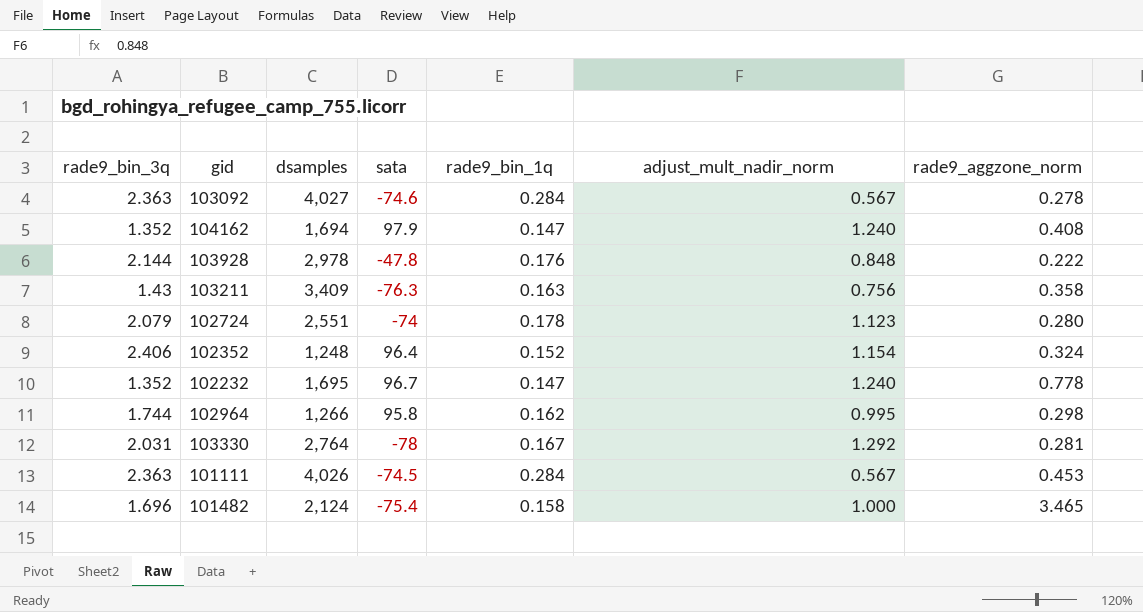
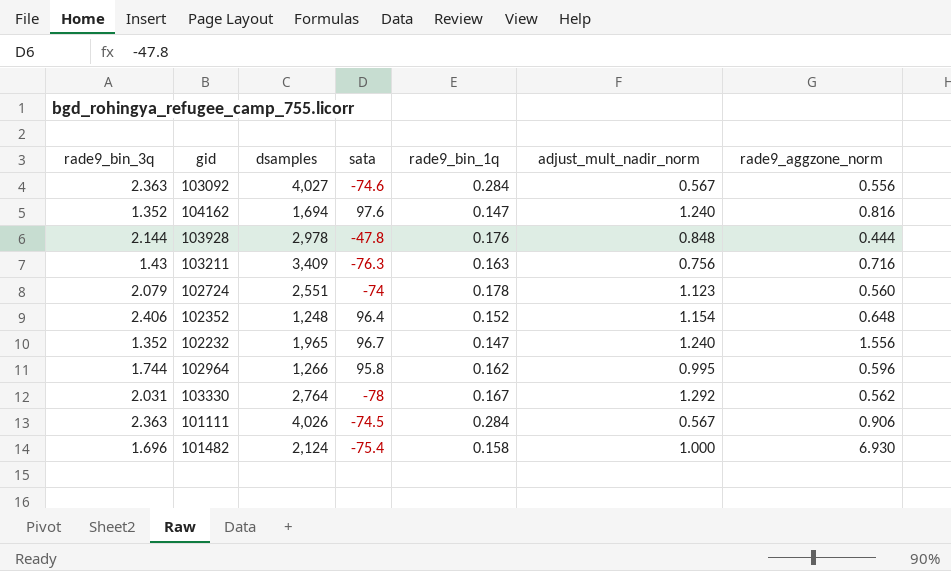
103092 | rade9_aggzone_norm: 0.278 -> 0.556
104162 | sata: 97.9 -> 97.6
104162 | rade9_aggzone_norm: 0.408 -> 0.816
103928 | rade9_aggzone_norm: 0.222 -> 0.444
103211 | rade9_aggzone_norm: 0.358 -> 0.716
102724 | rade9_aggzone_norm: 0.280 -> 0.560
102352 | rade9_aggzone_norm: 0.324 -> 0.648
102232 | dsamples: 1,695 -> 1,965
102232 | rade9_aggzone_norm: 0.778 -> 1.556
102964 | rade9_aggzone_norm: 0.298 -> 0.596
103330 | rade9_aggzone_norm: 0.281 -> 0.562
101111 | rade9_aggzone_norm: 0.453 -> 0.906
101482 | rade9_aggzone_norm: 3.465 -> 6.930

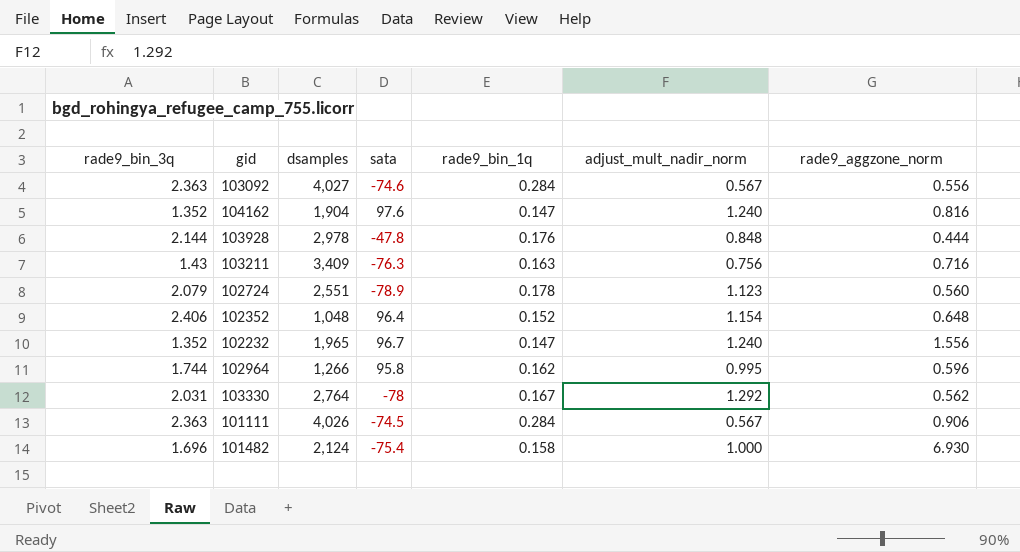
104162 | dsamples: 1,694 -> 1,904
102724 | sata: -74 -> -78.9
102352 | dsamples: 1,248 -> 1,048

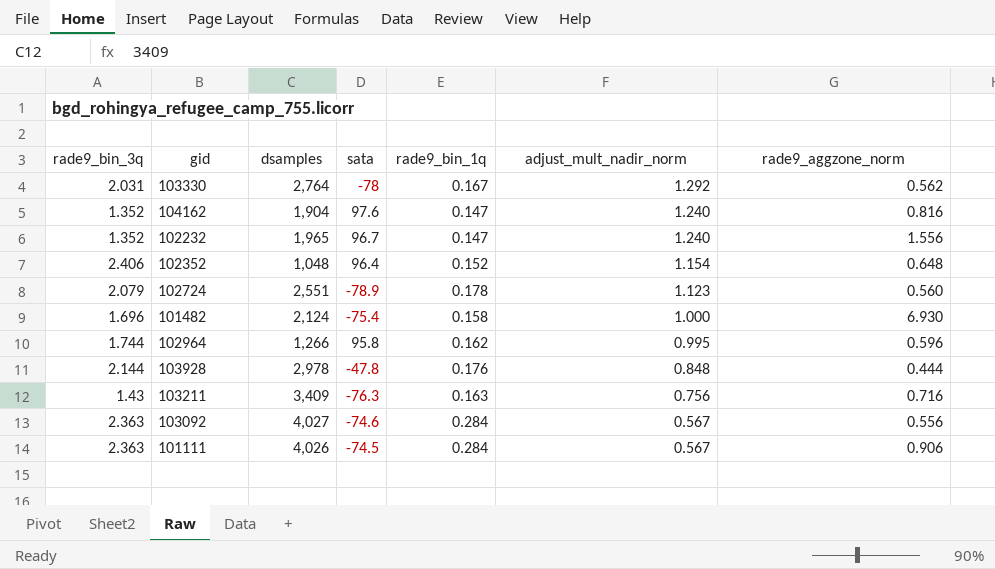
row order: none -> adjust_mult_nadir_norm descending

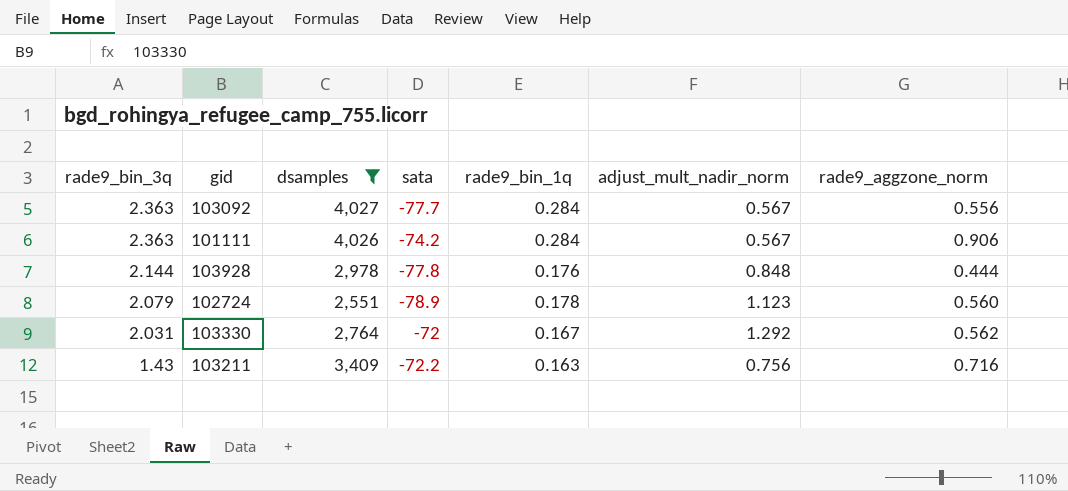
filter: none -> dsamples >= 2,551
row order: adjust_mult_nadir_norm descending -> rade9_bin_3q descending
103092 | sata: -74.6 -> -77.7
101111 | sata: -74.5 -> -74.2
103928 | sata: -47.8 -> -77.8
103330 | sata: -78 -> -72
103211 | sata: -76.3 -> -72.2

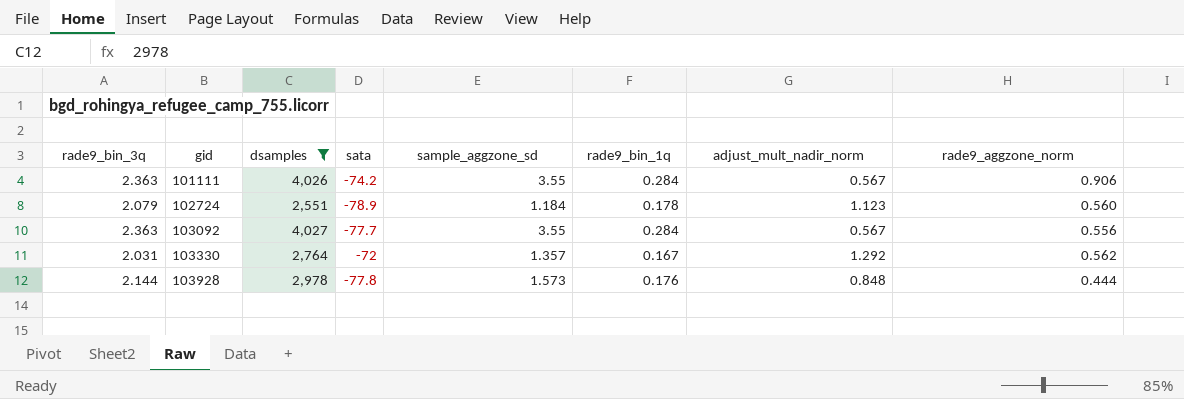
row order: rade9_bin_3q descending -> gid ascending
column sample_aggzone_sd | position: none -> 5
row 103211: 1.43 | 3,409 | -72.2 | 0.163 | 0.756 | 0.716 -> none

